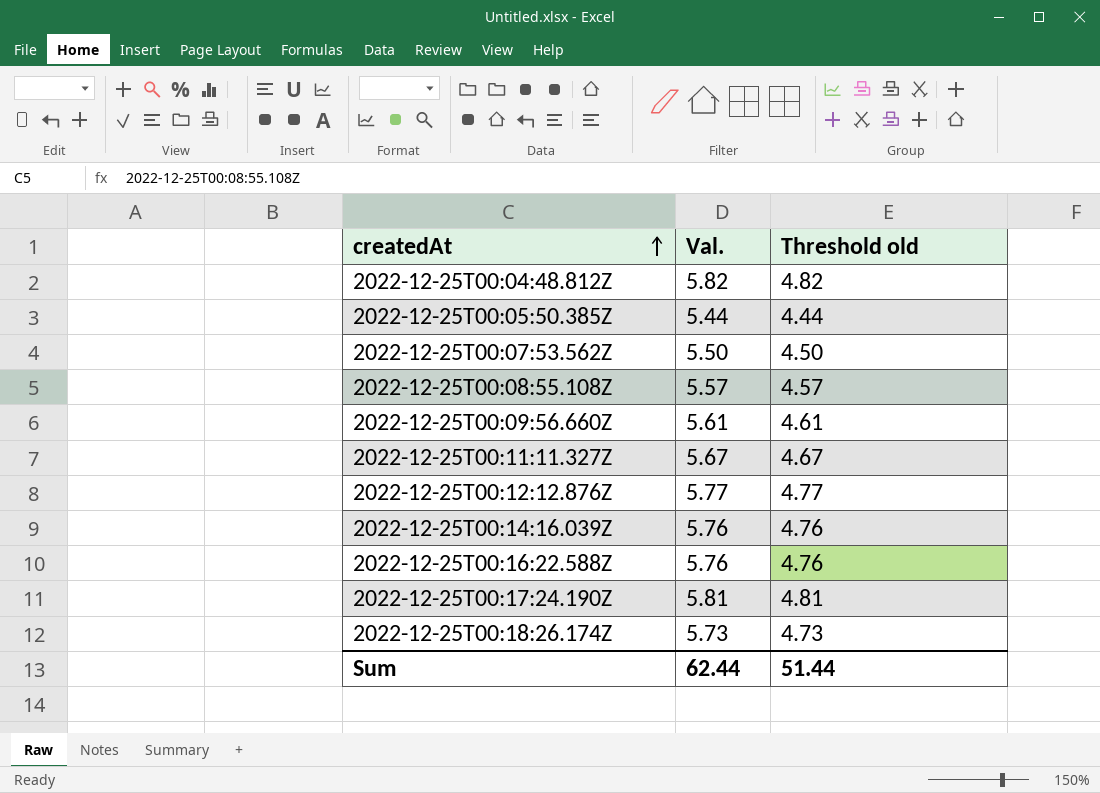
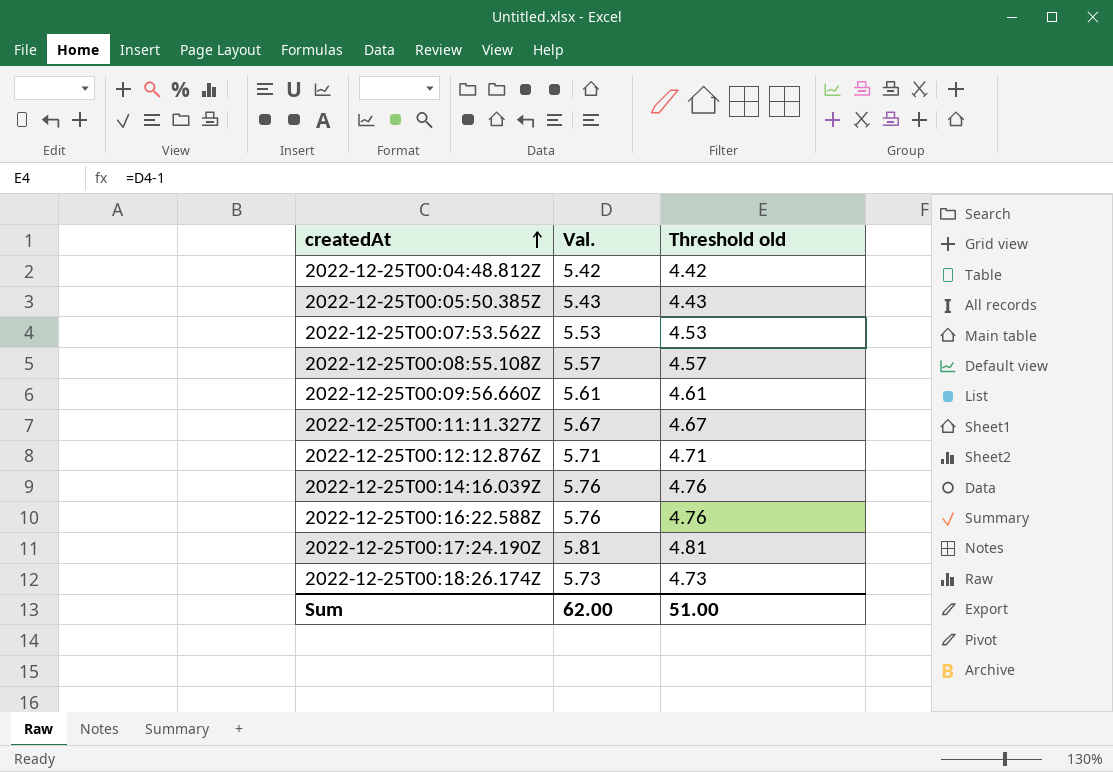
2022-12-25T00:04:48.812Z | Val.: 5.82 -> 5.42
2022-12-25T00:04:48.812Z | Threshold old: 4.82 -> 4.42
2022-12-25T00:05:50.385Z | Val.: 5.44 -> 5.43
2022-12-25T00:05:50.385Z | Threshold old: 4.44 -> 4.43
2022-12-25T00:07:53.562Z | Val.: 5.50 -> 5.53
2022-12-25T00:07:53.562Z | Threshold old: 4.50 -> 4.53
2022-12-25T00:12:12.876Z | Val.: 5.77 -> 5.71
2022-12-25T00:12:12.876Z | Threshold old: 4.77 -> 4.71
Sum | Val.: 62.44 -> 62.00
Sum | Threshold old: 51.44 -> 51.00

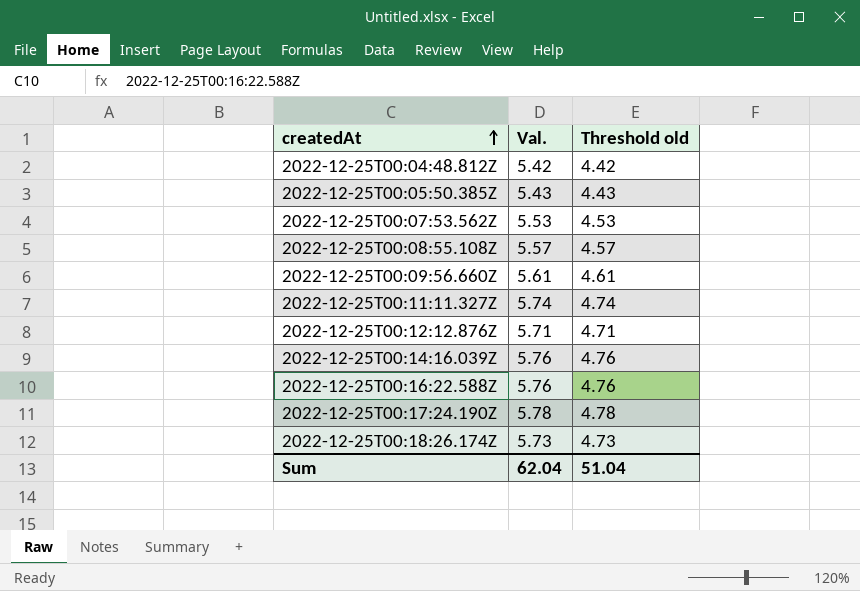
2022-12-25T00:11:11.327Z | Val.: 5.67 -> 5.74
2022-12-25T00:11:11.327Z | Threshold old: 4.67 -> 4.74
2022-12-25T00:17:24.190Z | Val.: 5.81 -> 5.78
2022-12-25T00:17:24.190Z | Threshold old: 4.81 -> 4.78
Sum | Val.: 62.00 -> 62.04
Sum | Threshold old: 51.00 -> 51.04

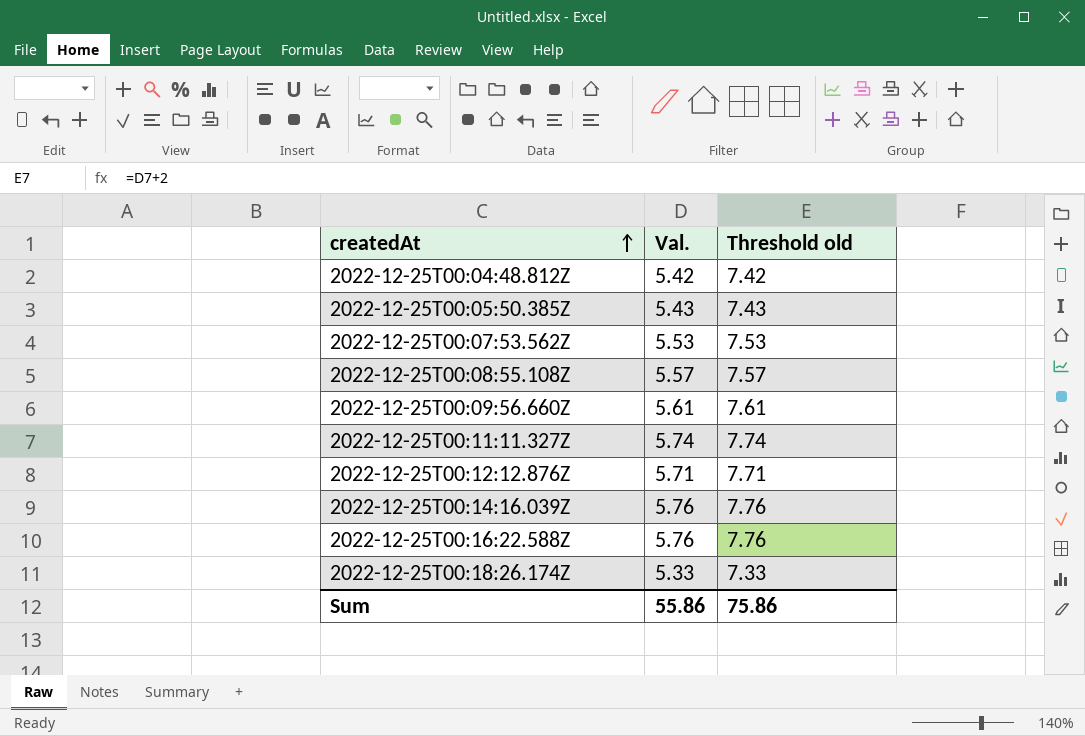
column Threshold old | formula: [Val.] - 1 -> [Val.] + 2
row 2022-12-25T00:17:24.190Z: 5.78 | 4.78 -> none
2022-12-25T00:18:26.174Z | Val.: 5.73 -> 5.33
Sum | Val.: 62.04 -> 55.86
Sum | Threshold old: 51.04 -> 75.86

